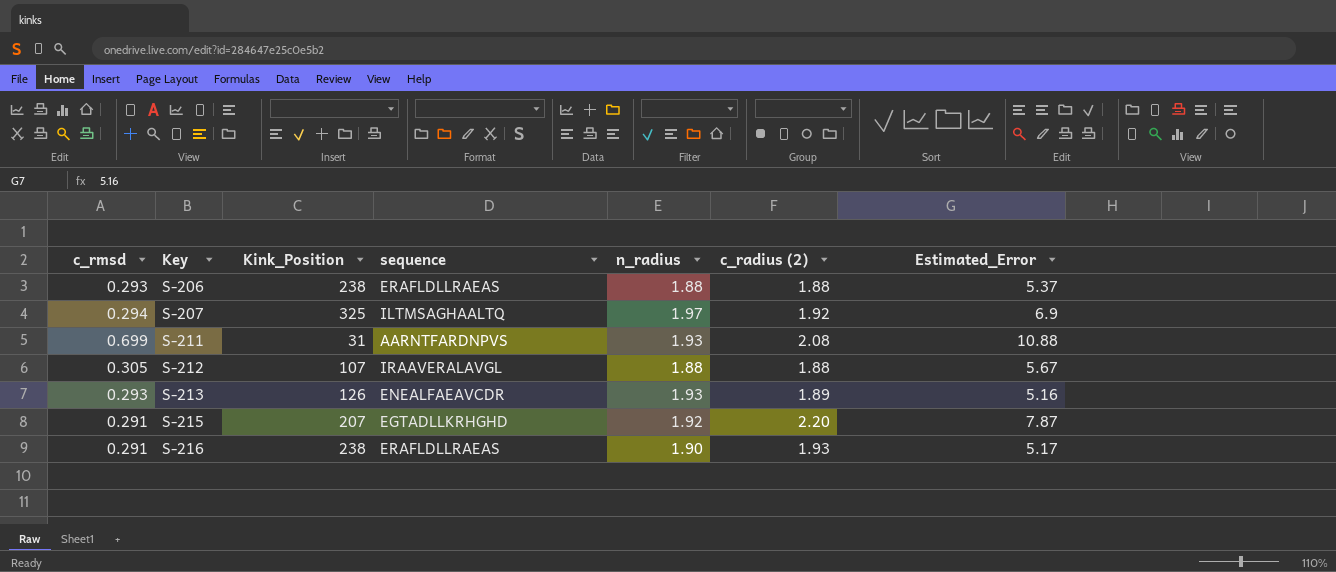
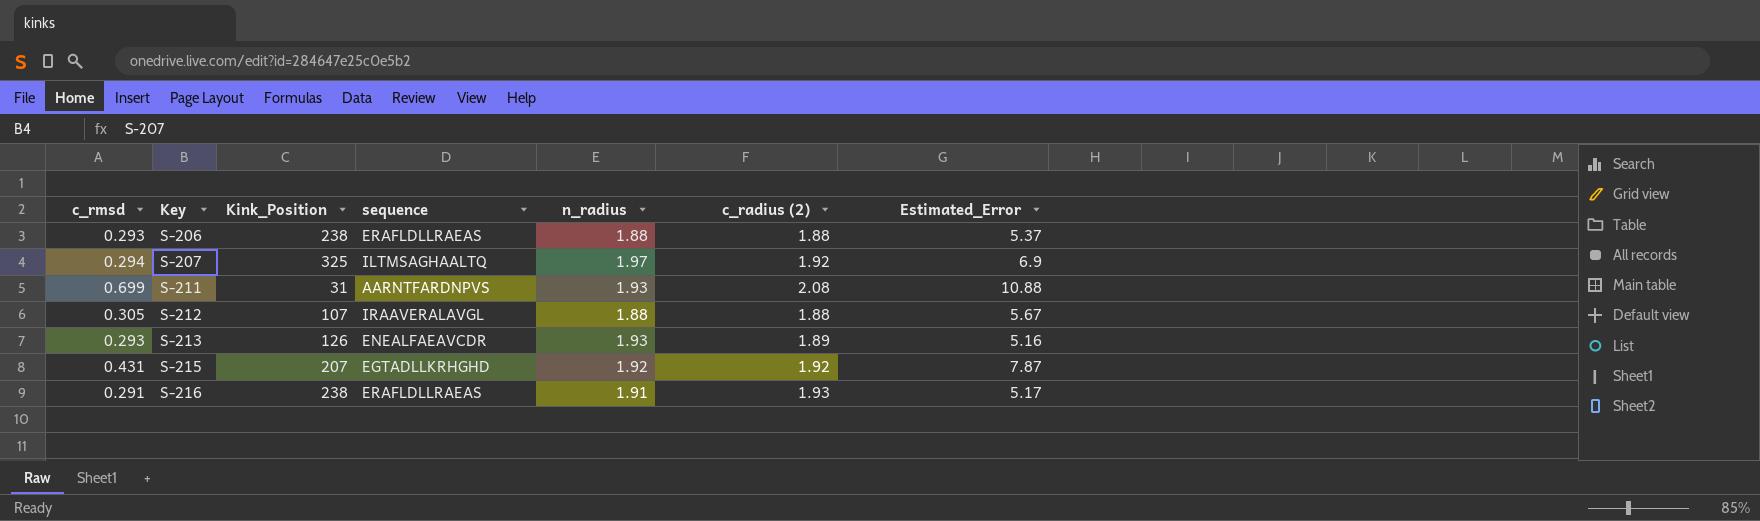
S-215 | c_rmsd: 0.291 -> 0.431
S-215 | c_radius (2): 2.20 -> 1.92
S-216 | n_radius: 1.90 -> 1.91

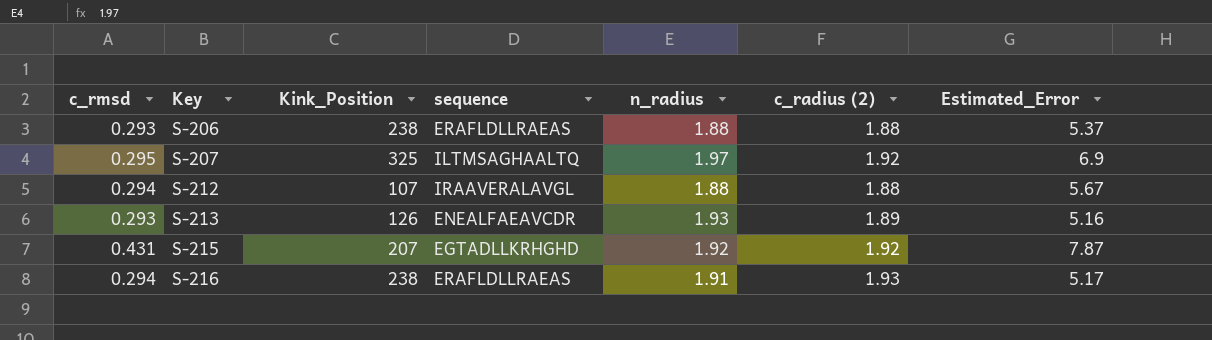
row S-211: 0.699 | 31 | AARNTFARDNPVS | 1.93 | 2.08 | 10.88 -> none
S-207 | c_rmsd: 0.294 -> 0.295
S-212 | c_rmsd: 0.305 -> 0.294
S-216 | c_rmsd: 0.291 -> 0.294

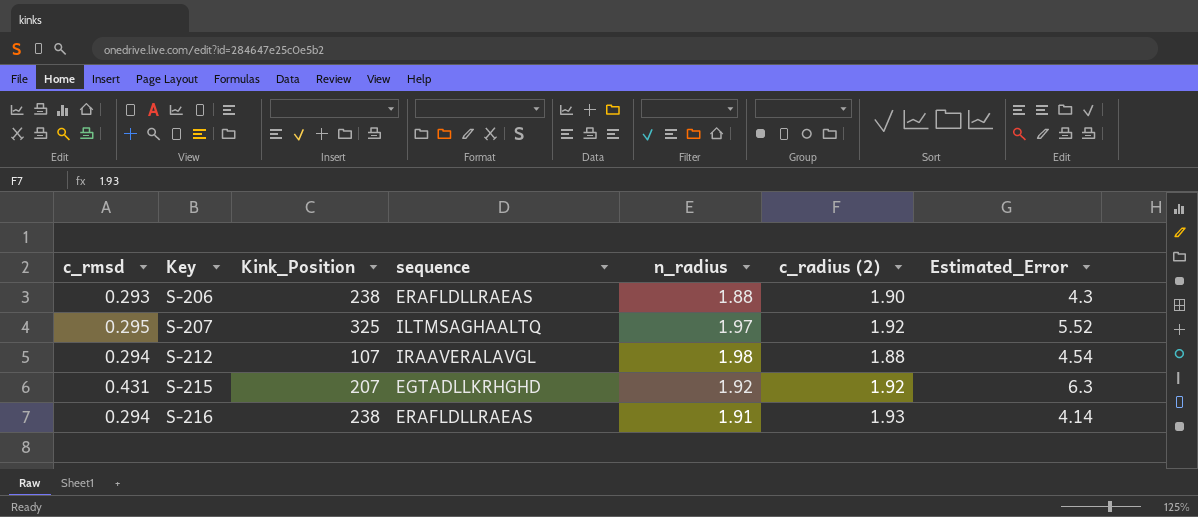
row S-213: 0.293 | 126 | ENEALFAEAVCDR | 1.93 | 1.89 | 5.16 -> none
S-206 | c_radius (2): 1.88 -> 1.90
S-206 | Estimated_Error: 5.37 -> 4.3
S-207 | Estimated_Error: 6.9 -> 5.52
S-212 | n_radius: 1.88 -> 1.98
S-212 | Estimated_Error: 5.67 -> 4.54
S-215 | Estimated_Error: 7.87 -> 6.3
S-216 | Estimated_Error: 5.17 -> 4.14

